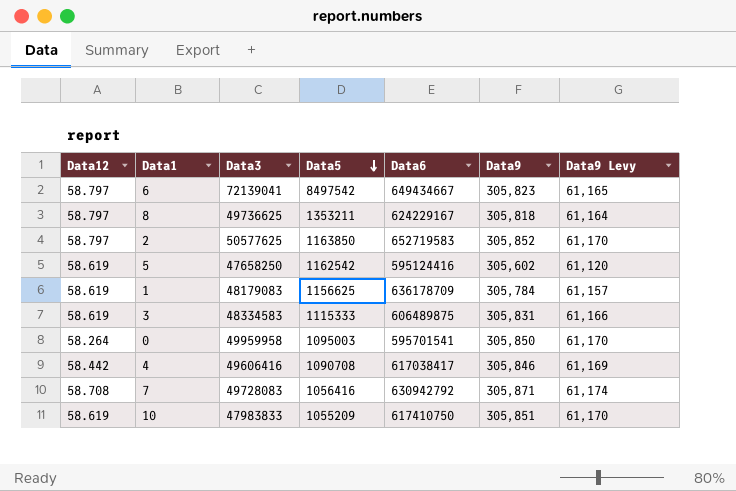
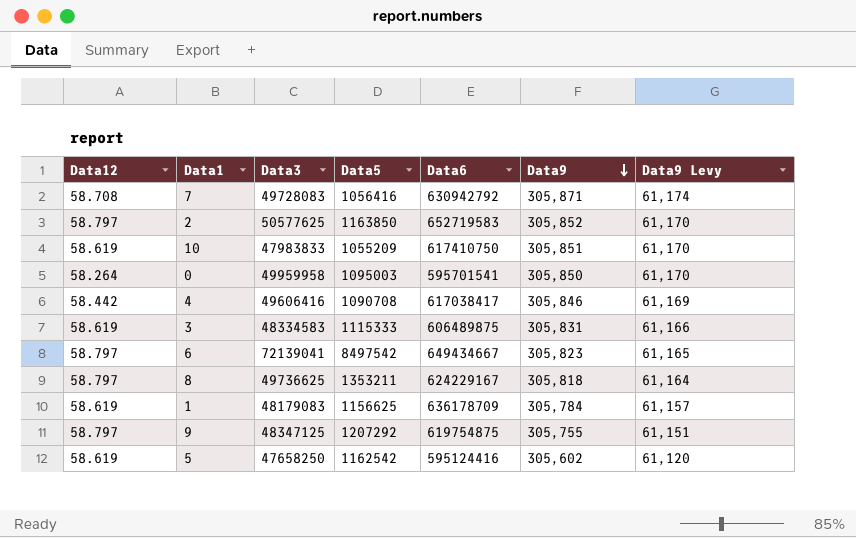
row order: Data5 descending -> Data9 descending
row 9: none -> 58.797 | 48347125 | 1207292 | 619754875 | 305,755 | 61,151

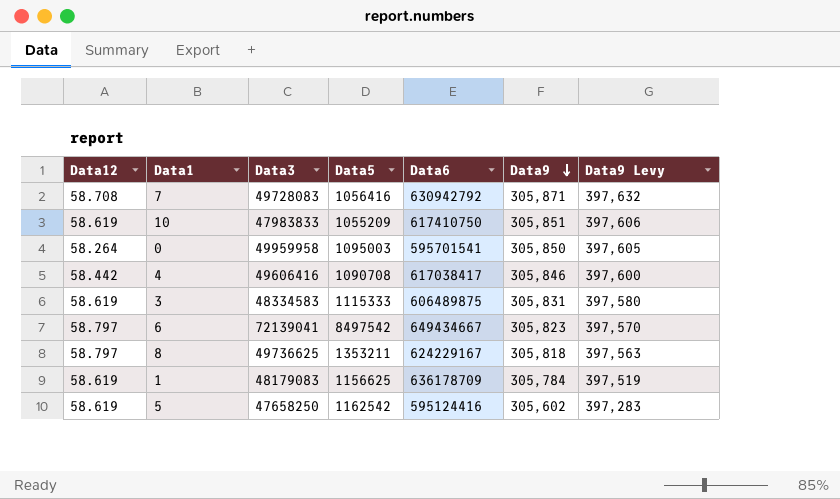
column Data9 Levy | formula: [Data9] * 0.2 -> [Data9] * 1.3
row 2: 58.797 | 50577625 | 1163850 | 652719583 | 305,852 | 61,170 -> none
row 9: 58.797 | 48347125 | 1207292 | 619754875 | 305,755 | 61,151 -> none

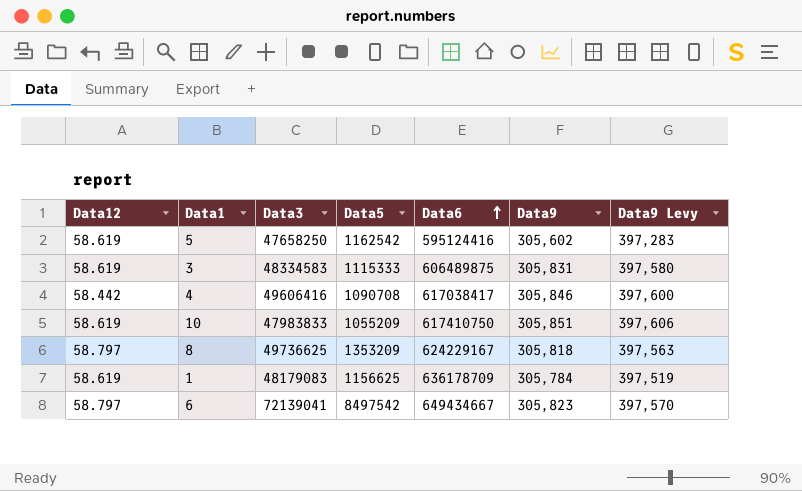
row order: Data9 descending -> Data6 ascending
row 7: 58.708 | 49728083 | 1056416 | 630942792 | 305,871 | 397,632 -> none
row 0: 58.264 | 49959958 | 1095003 | 595701541 | 305,850 | 397,605 -> none
8 | Data5: 1353211 -> 1353209

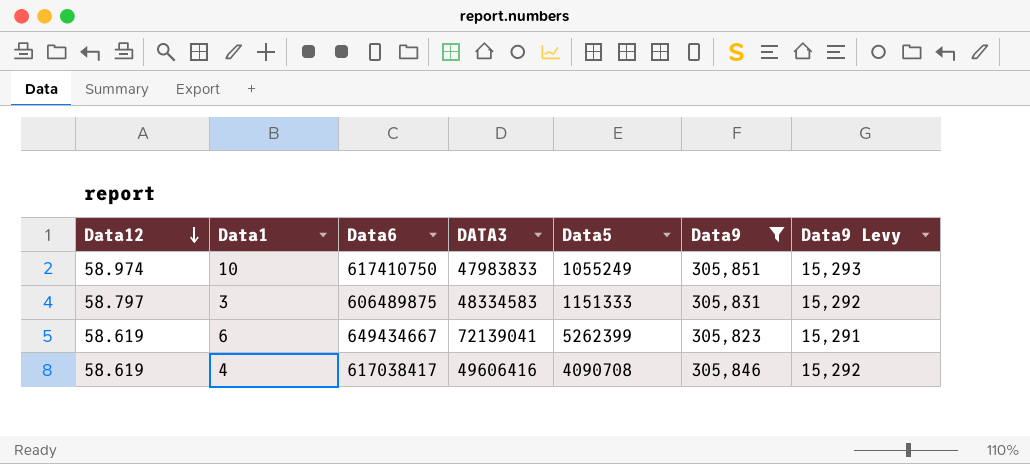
filter: none -> Data9 >= 305,823
row order: Data6 ascending -> Data12 descending
column Data6 | position: 5 -> 3
column name: Data3 -> DATA3
column Data9 Levy | formula: [Data9] * 1.3 -> [Data9] * 0.05
10 | Data12: 58.619 -> 58.974
10 | Data5: 1055209 -> 1055249
3 | Data12: 58.619 -> 58.797
3 | Data5: 1115333 -> 1151333
6 | Data12: 58.797 -> 58.619
6 | Data5: 8497542 -> 5262399
4 | Data12: 58.442 -> 58.619
4 | Data5: 1090708 -> 4090708

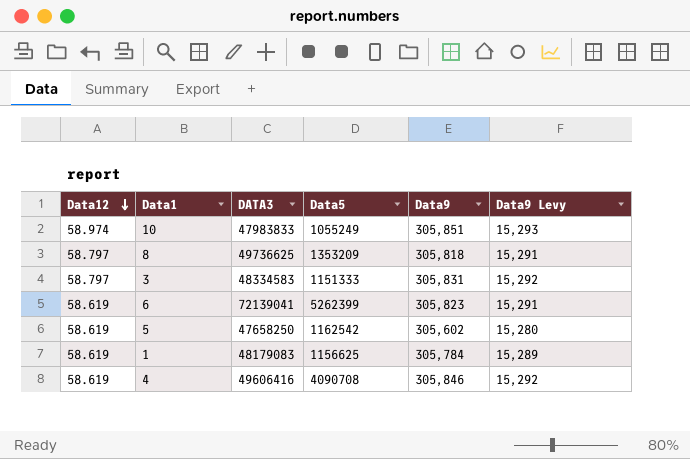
filter: Data9 >= 305,823 -> none
column Data6 | position: 3 -> none

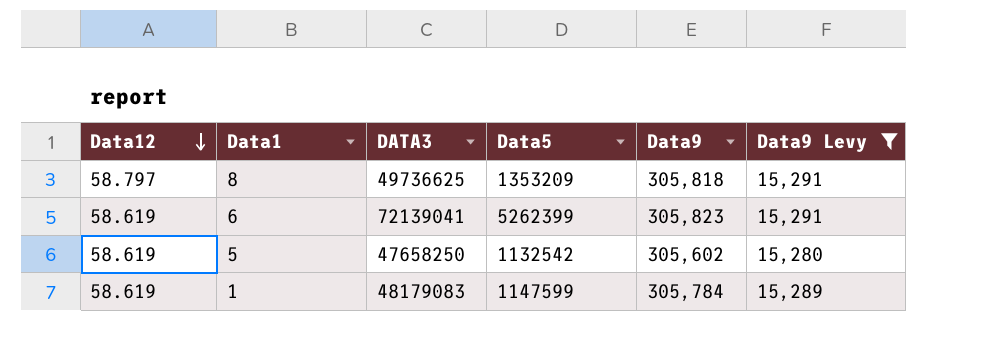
filter: none -> Data9 Levy <= 15,291
5 | Data5: 1162542 -> 1132542
1 | Data5: 1156625 -> 1147599

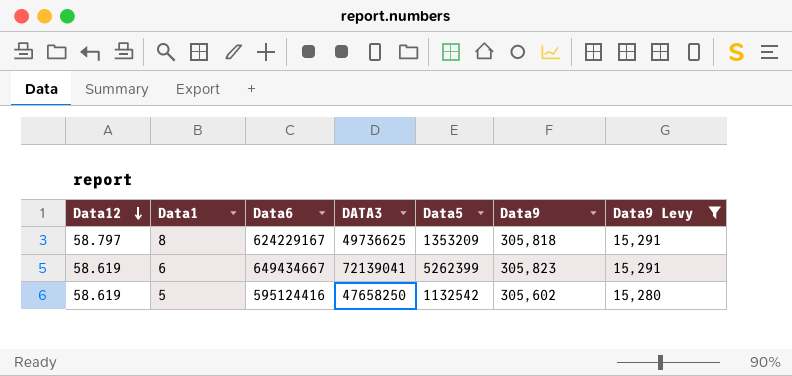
column Data6 | position: none -> 3
row 1: 58.619 | 48179083 | 1147599 | 305,784 | 15,289 -> none

